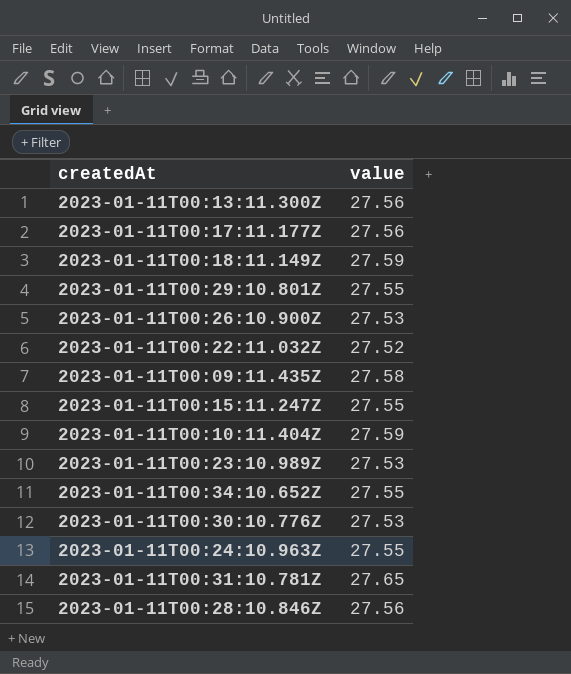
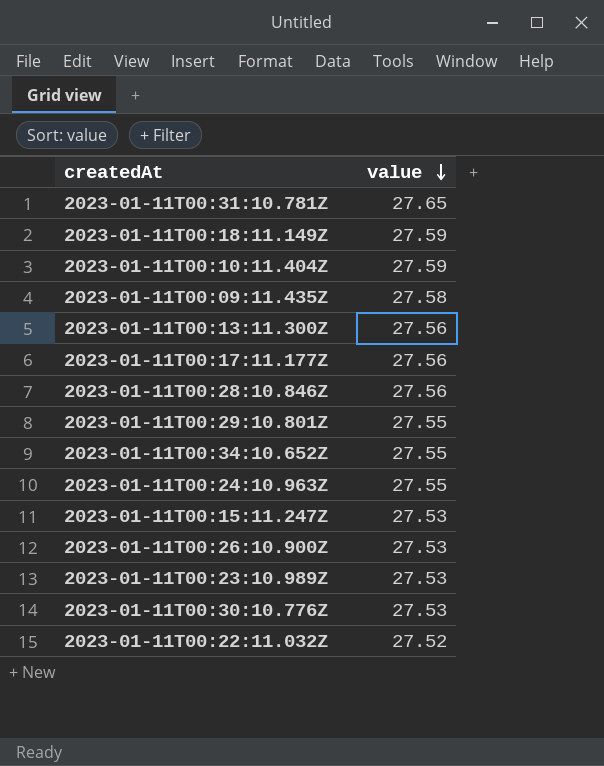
row order: none -> value descending
2023-01-11T00:15:11.247Z | value: 27.55 -> 27.53

